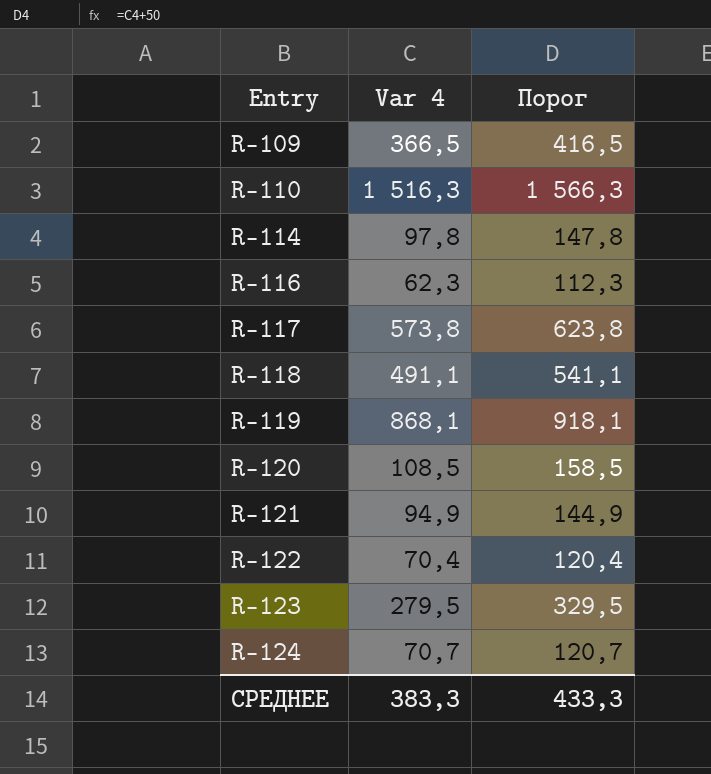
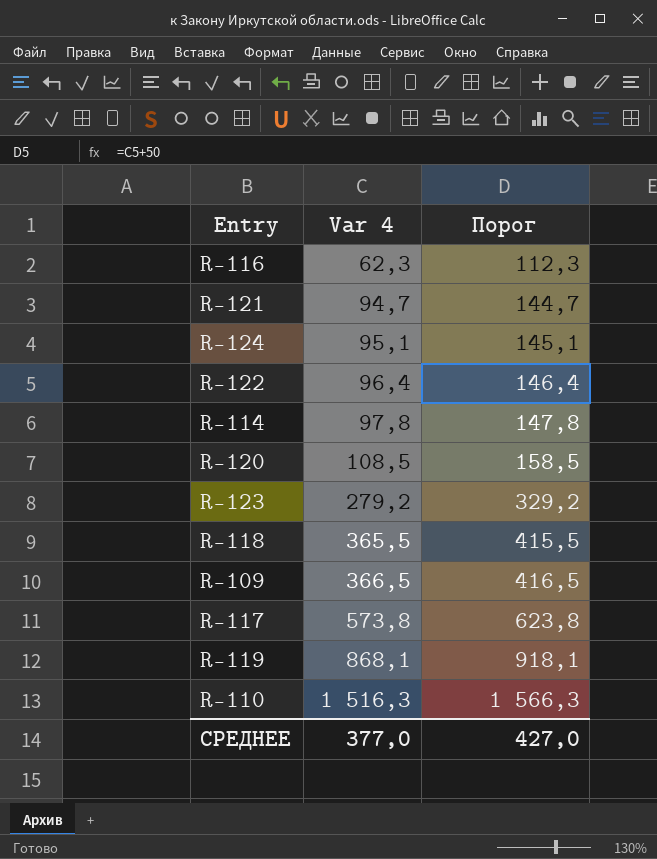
row order: Entry ascending -> Var 4 ascending
R-121 | Var 4: 94,9 -> 94,7
R-121 | Порог: 144,9 -> 144,7
R-124 | Var 4: 70,7 -> 95,1
R-124 | Порог: 120,7 -> 145,1
R-122 | Var 4: 70,4 -> 96,4
R-122 | Порог: 120,4 -> 146,4
R-123 | Var 4: 279,5 -> 279,2
R-123 | Порог: 329,5 -> 329,2
R-118 | Var 4: 491,1 -> 365,5
R-118 | Порог: 541,1 -> 415,5
СРЕДНЕЕ | Var 4: 383,3 -> 377,0
СРЕДНЕЕ | Порог: 433,3 -> 427,0

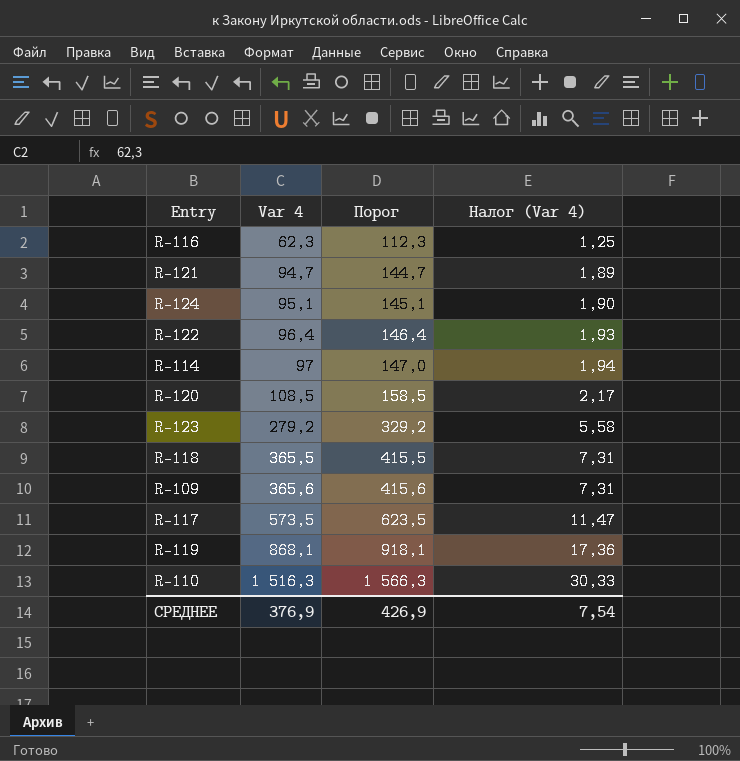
column Налог (Var 4) | formula: none -> [Var 4] * 0,02
R-114 | Var 4: 97,8 -> 97
R-114 | Порог: 147,8 -> 147,0
R-109 | Var 4: 366,5 -> 365,6
R-109 | Порог: 416,5 -> 415,6
R-117 | Var 4: 573,8 -> 573,5
R-117 | Порог: 623,8 -> 623,5
СРЕДНЕЕ | Var 4: 377,0 -> 376,9
СРЕДНЕЕ | Порог: 427,0 -> 426,9

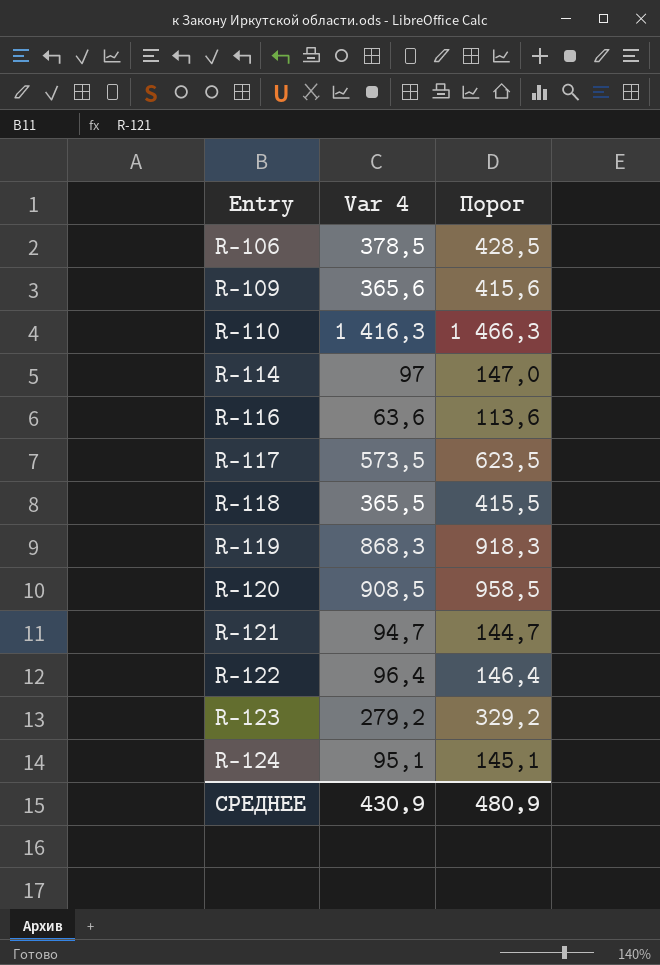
row order: Var 4 ascending -> Entry ascending
column Налог (Var 4) | formula: [Var 4] * 0,02 -> none
row R-106: none -> 378,5 | 428,5
R-110 | Var 4: 1 516,3 -> 1 416,3
R-110 | Порог: 1 566,3 -> 1 466,3
R-116 | Var 4: 62,3 -> 63,6
R-116 | Порог: 112,3 -> 113,6
R-119 | Var 4: 868,1 -> 868,3
R-119 | Порог: 918,1 -> 918,3
R-120 | Var 4: 108,5 -> 908,5
R-120 | Порог: 158,5 -> 958,5
СРЕДНЕЕ | Var 4: 376,9 -> 430,9
СРЕДНЕЕ | Порог: 426,9 -> 480,9

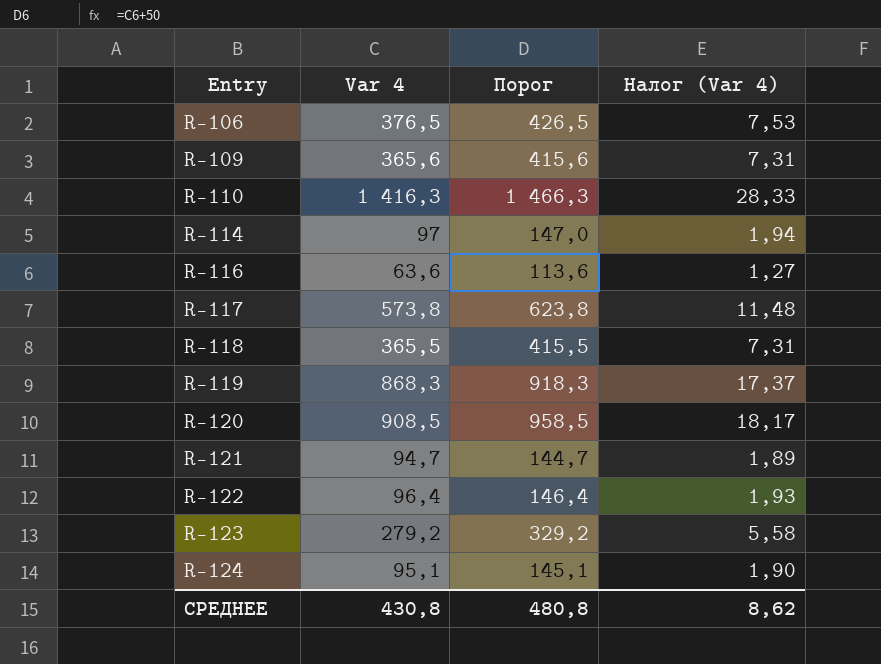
column Налог (Var 4) | formula: none -> [Var 4] * 0,02
R-106 | Var 4: 378,5 -> 376,5
R-106 | Порог: 428,5 -> 426,5
R-117 | Var 4: 573,5 -> 573,8
R-117 | Порог: 623,5 -> 623,8
СРЕДНЕЕ | Var 4: 430,9 -> 430,8
СРЕДНЕЕ | Порог: 480,9 -> 480,8

